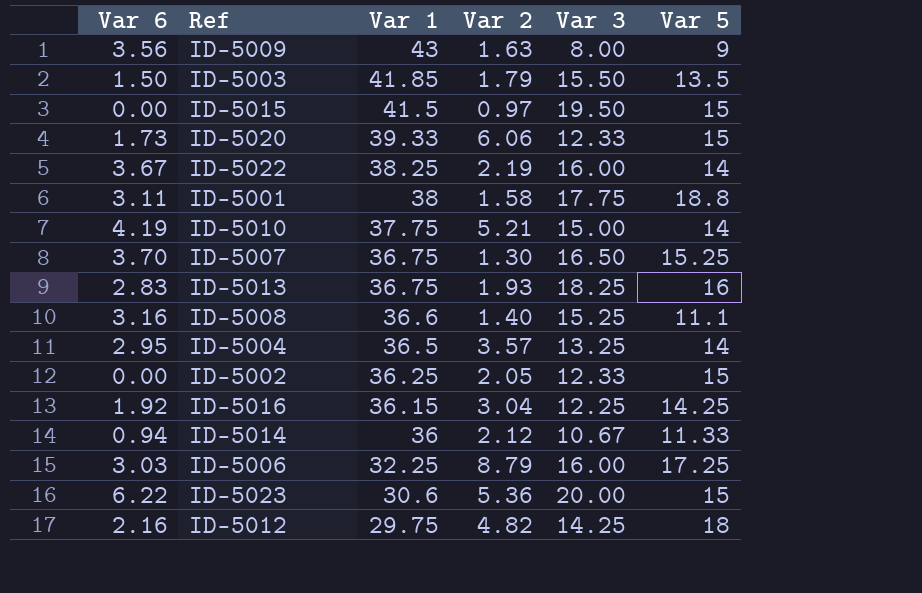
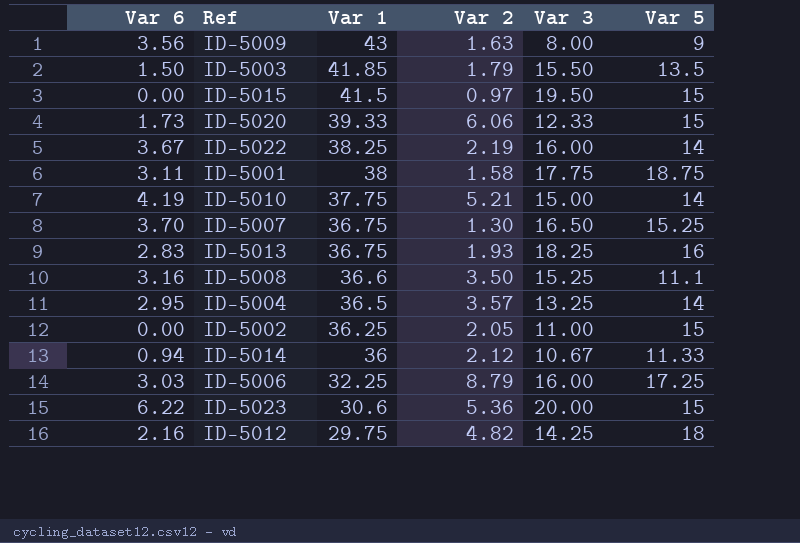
row ID-5016: 1.92 | 36.15 | 3.04 | 12.25 | 14.25 -> none
ID-5001 | Var 5: 18.8 -> 18.75
ID-5008 | Var 2: 1.40 -> 3.50
ID-5002 | Var 3: 12.33 -> 11.00

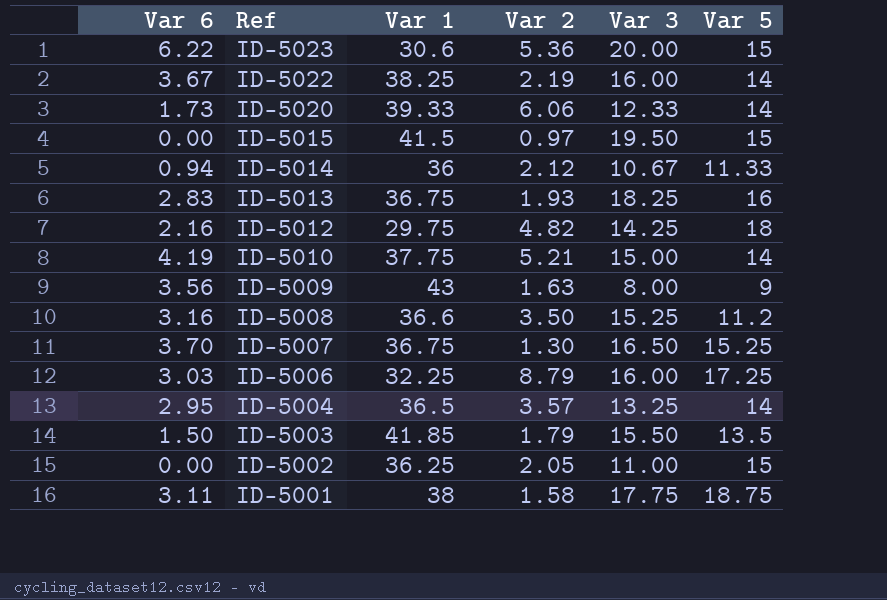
row order: Var 1 descending -> Ref descending
ID-5020 | Var 5: 15 -> 14
ID-5008 | Var 5: 11.1 -> 11.2

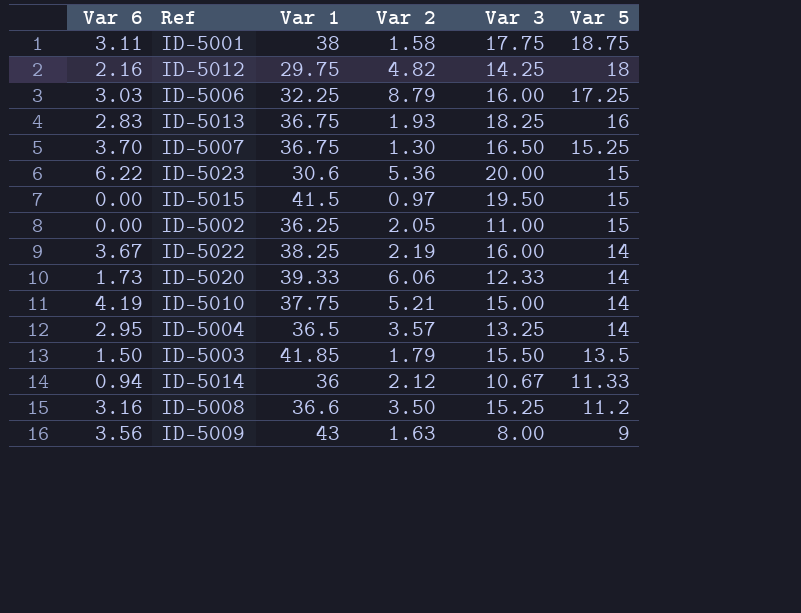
row order: Ref descending -> Var 5 descending

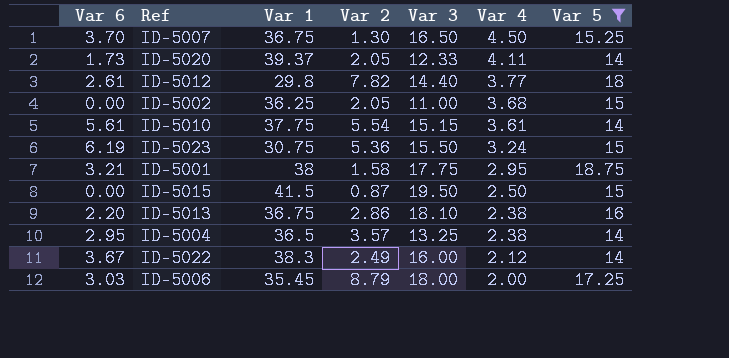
filter: none -> Var 5 >= 14
row order: Var 5 descending -> Var 4 descending
column Var 4 | position: none -> 6
ID-5020 | Var 1: 39.33 -> 39.37
ID-5020 | Var 2: 6.06 -> 2.05
ID-5012 | Var 6: 2.16 -> 2.61
ID-5012 | Var 1: 29.75 -> 29.8
ID-5012 | Var 2: 4.82 -> 7.82
ID-5012 | Var 3: 14.25 -> 14.40
ID-5010 | Var 6: 4.19 -> 5.61
ID-5010 | Var 2: 5.21 -> 5.54
ID-5010 | Var 3: 15.00 -> 15.15
ID-5023 | Var 6: 6.22 -> 6.19
ID-5023 | Var 1: 30.6 -> 30.75
ID-5023 | Var 3: 20.00 -> 15.50
ID-5001 | Var 6: 3.11 -> 3.21
ID-5015 | Var 2: 0.97 -> 0.87
ID-5013 | Var 6: 2.83 -> 2.20
ID-5013 | Var 2: 1.93 -> 2.86
ID-5013 | Var 3: 18.25 -> 18.10
ID-5022 | Var 1: 38.25 -> 38.3
ID-5022 | Var 2: 2.19 -> 2.49
ID-5006 | Var 1: 32.25 -> 35.45
ID-5006 | Var 3: 16.00 -> 18.00

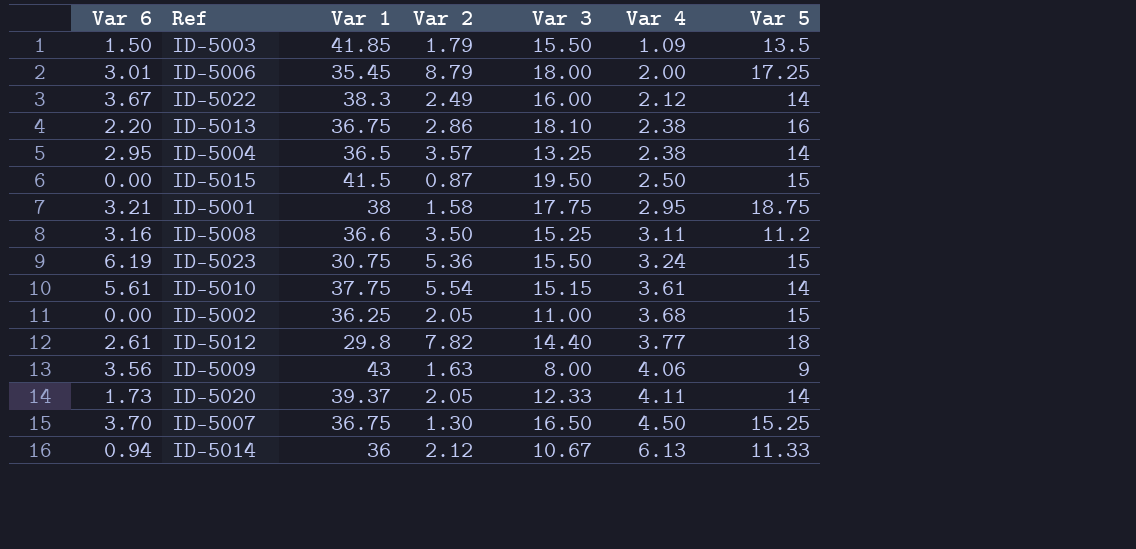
filter: Var 5 >= 14 -> none
row order: Var 4 descending -> Var 4 ascending
ID-5006 | Var 6: 3.03 -> 3.01

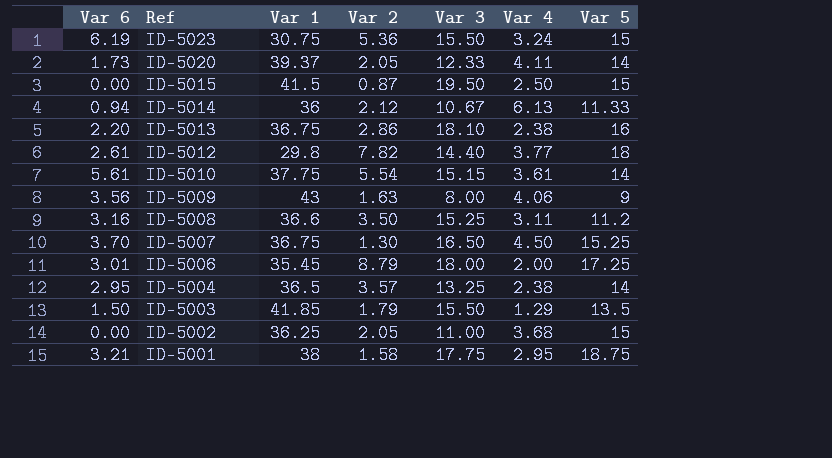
row order: Var 4 ascending -> Ref descending
row ID-5022: 3.67 | 38.3 | 2.49 | 16.00 | 2.12 | 14 -> none
ID-5003 | Var 4: 1.09 -> 1.29

